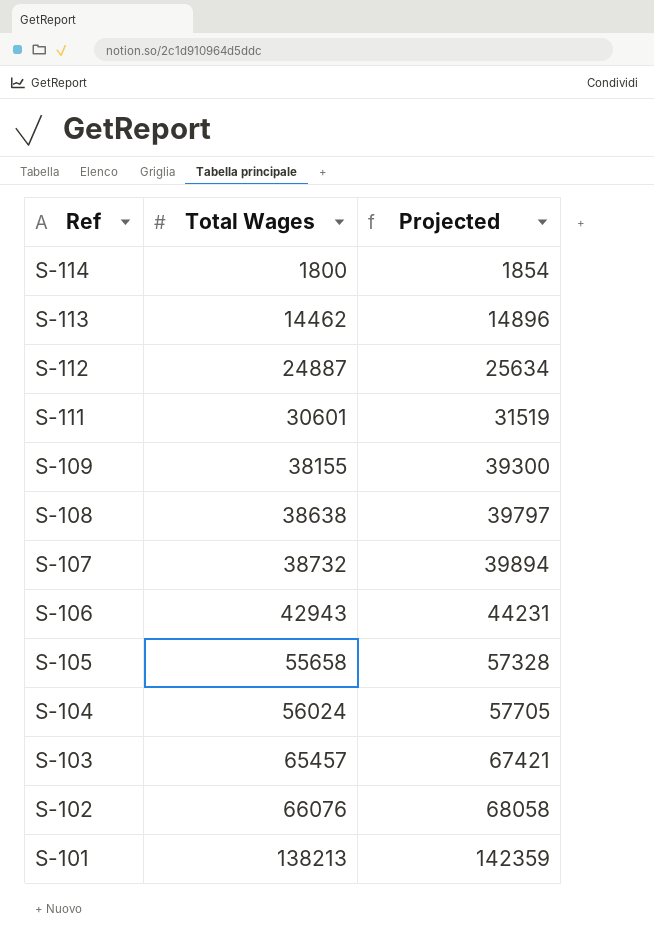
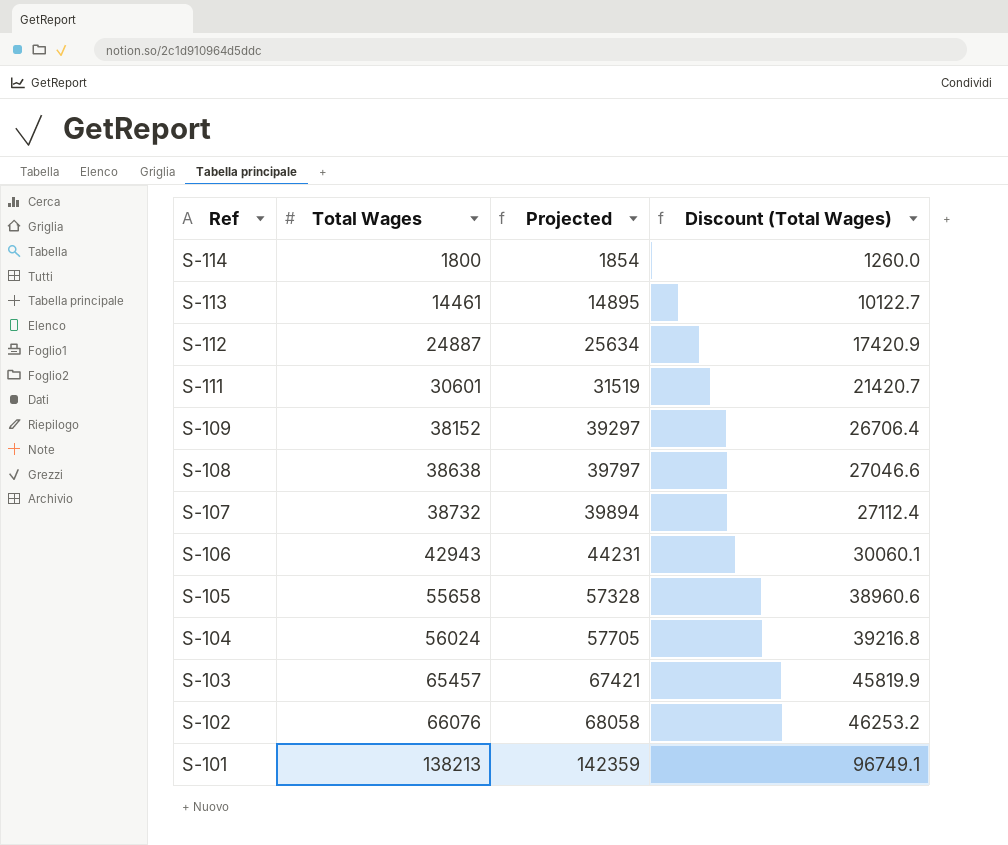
column Discount (Total Wages) | formula: none -> [Total Wages] * 0.7
S-113 | Total Wages: 14462 -> 14461
S-113 | Projected: 14896 -> 14895
S-109 | Total Wages: 38155 -> 38152
S-109 | Projected: 39300 -> 39297

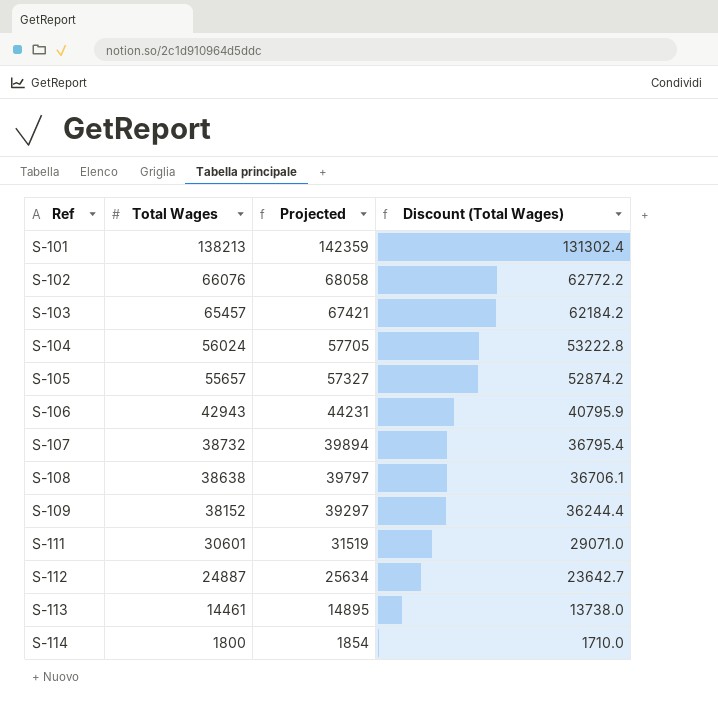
row order: Ref descending -> Ref ascending
column Discount (Total Wages) | formula: [Total Wages] * 0.7 -> [Total Wages] * 0.95
S-105 | Total Wages: 55658 -> 55657
S-105 | Projected: 57328 -> 57327

